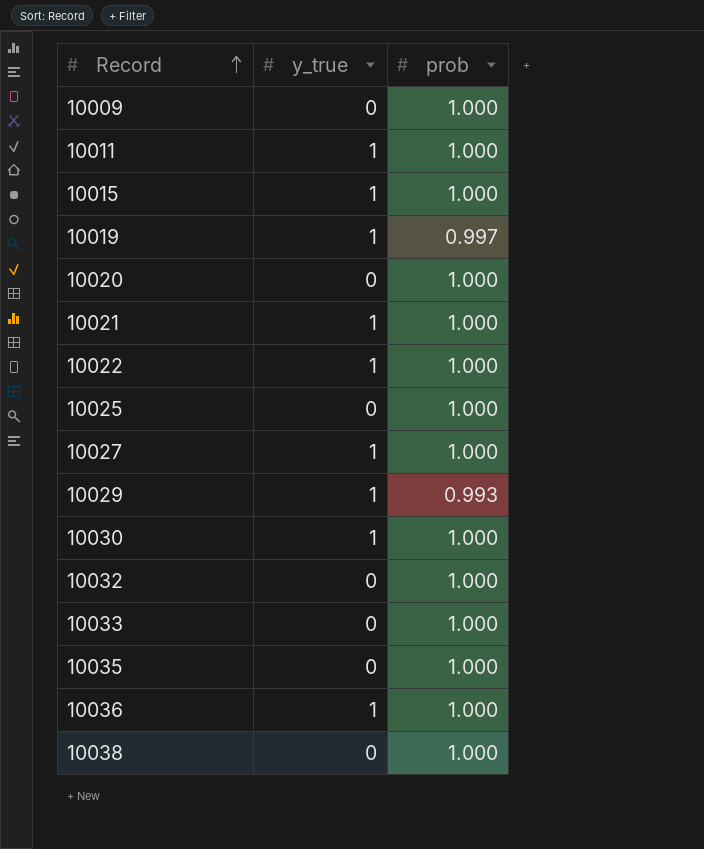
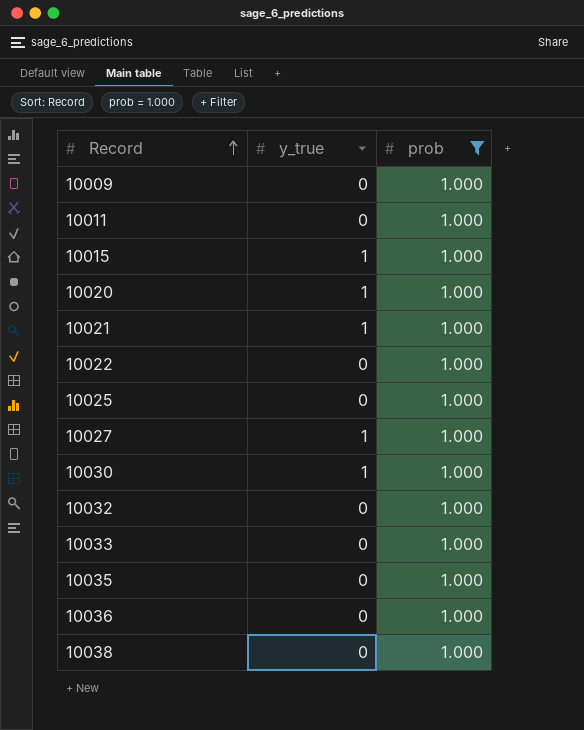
filter: none -> prob = 1.000
10011 | y_true: 1 -> 0
10020 | y_true: 0 -> 1
10022 | y_true: 1 -> 0
10036 | y_true: 1 -> 0

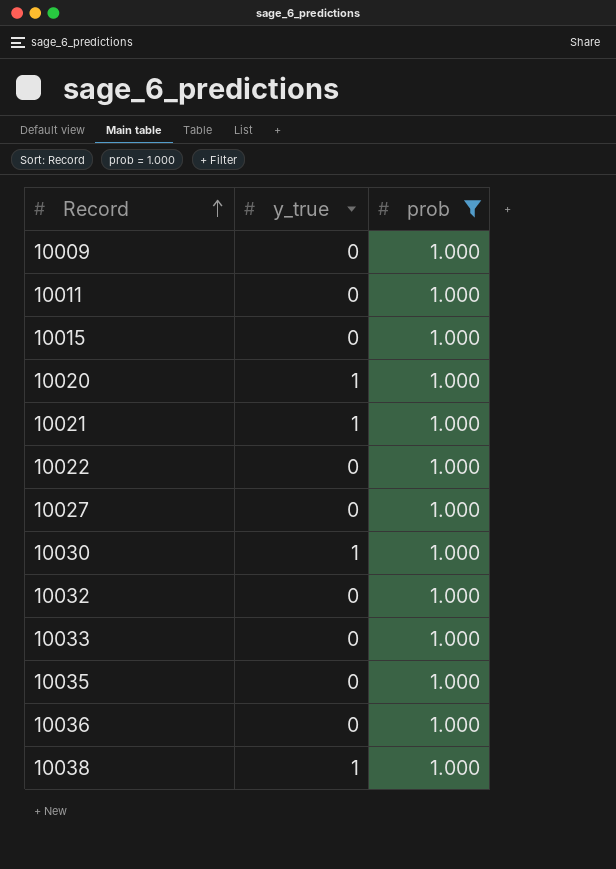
row 10025: 0 | 1.000 -> none
10015 | y_true: 1 -> 0
10027 | y_true: 1 -> 0
10038 | y_true: 0 -> 1

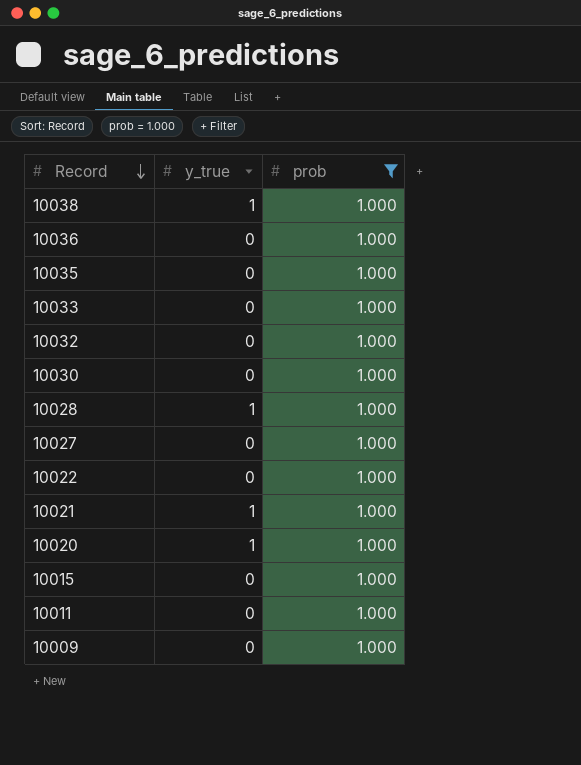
row order: Record ascending -> Record descending
10030 | y_true: 1 -> 0
row 10028: none -> 1 | 1.000

